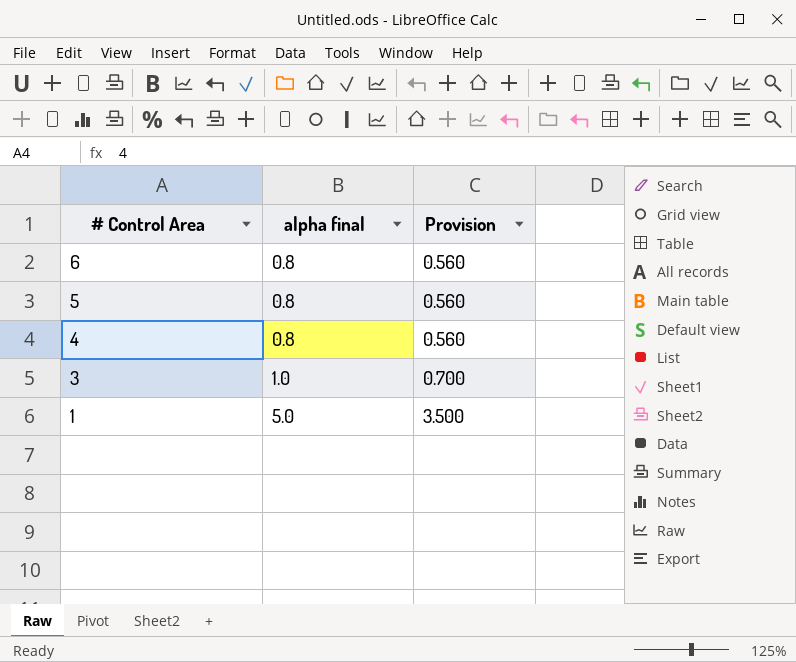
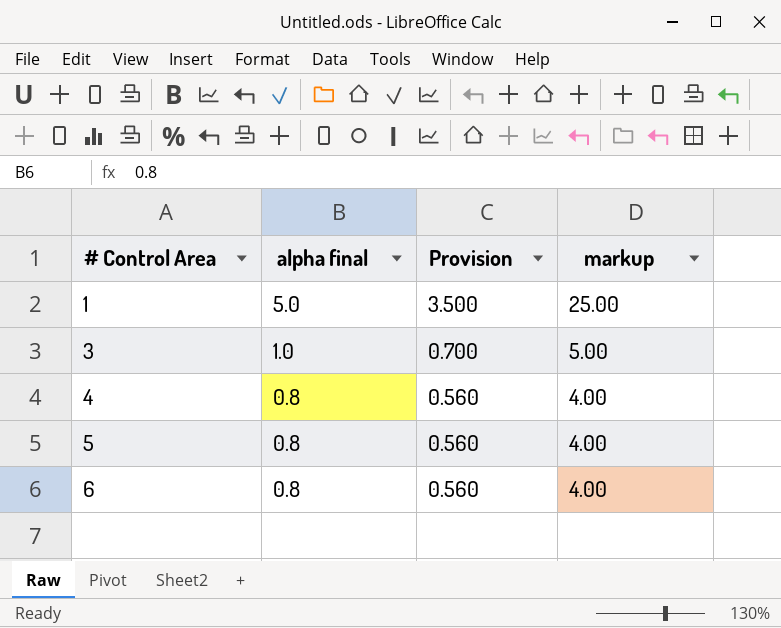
row order: # Control Area descending -> # Control Area ascending
column markup | formula: none -> [alpha final] * 5

